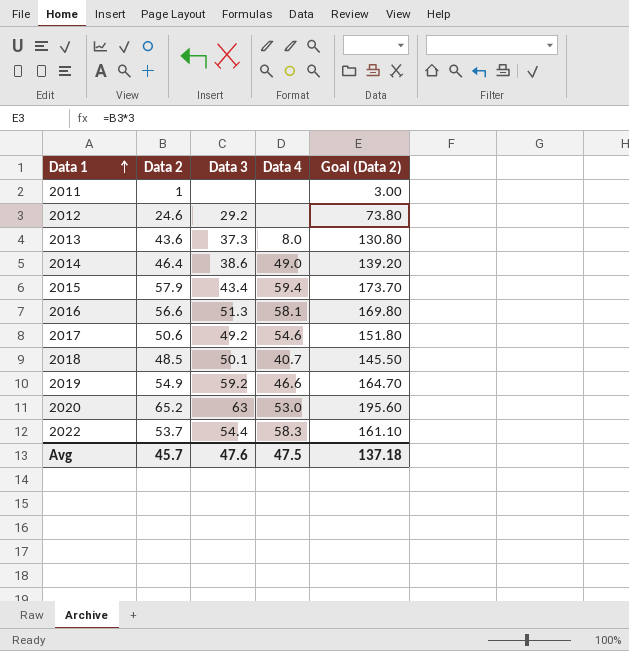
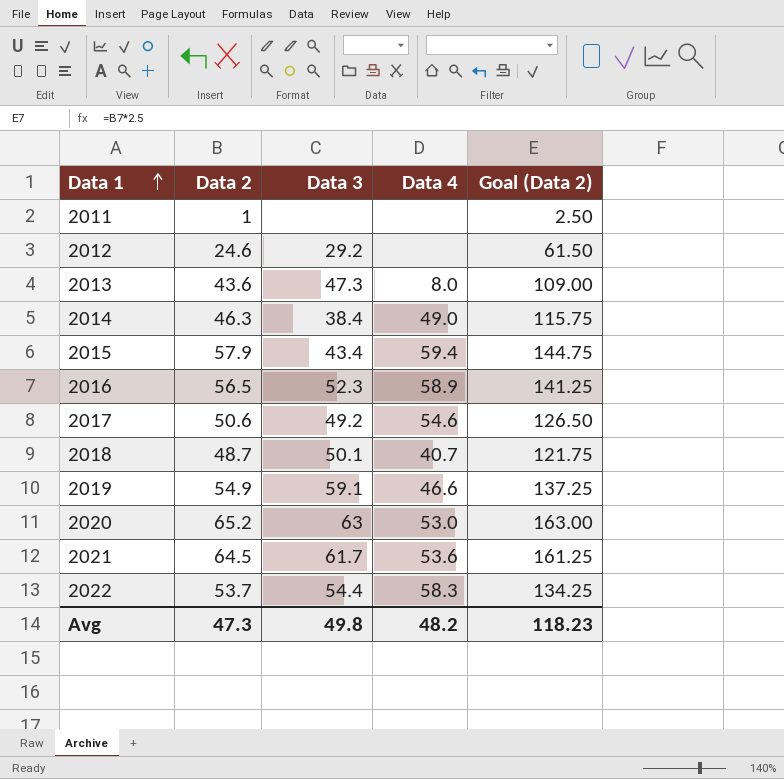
column Goal (Data 2) | formula: [Data 2] * 3 -> [Data 2] * 2.5
2013 | Data 3: 37.3 -> 47.3
2014 | Data 2: 46.4 -> 46.3
2014 | Data 3: 38.6 -> 38.4
2016 | Data 2: 56.6 -> 56.5
2016 | Data 3: 51.3 -> 52.3
2016 | Data 4: 58.1 -> 58.9
2018 | Data 2: 48.5 -> 48.7
2019 | Data 3: 59.2 -> 59.1
row 2021: none -> 64.5 | 61.7 | 53.6 | 161.25
Avg | Data 2: 45.7 -> 47.3
Avg | Data 3: 47.6 -> 49.8
Avg | Data 4: 47.5 -> 48.2
Avg | Goal (Data 2): 137.18 -> 118.23

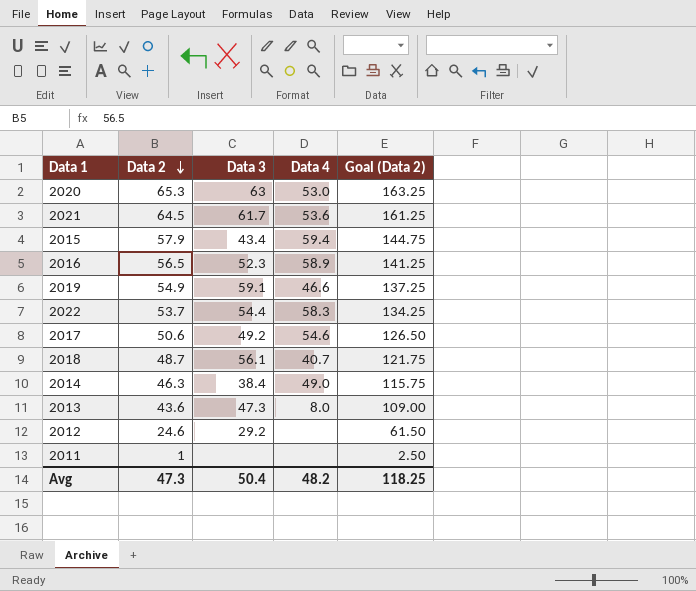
row order: Data 1 ascending -> Data 2 descending
2020 | Data 2: 65.2 -> 65.3
2020 | Goal (Data 2): 163.00 -> 163.25
2018 | Data 3: 50.1 -> 56.1
Avg | Data 3: 49.8 -> 50.4
Avg | Goal (Data 2): 118.23 -> 118.25

